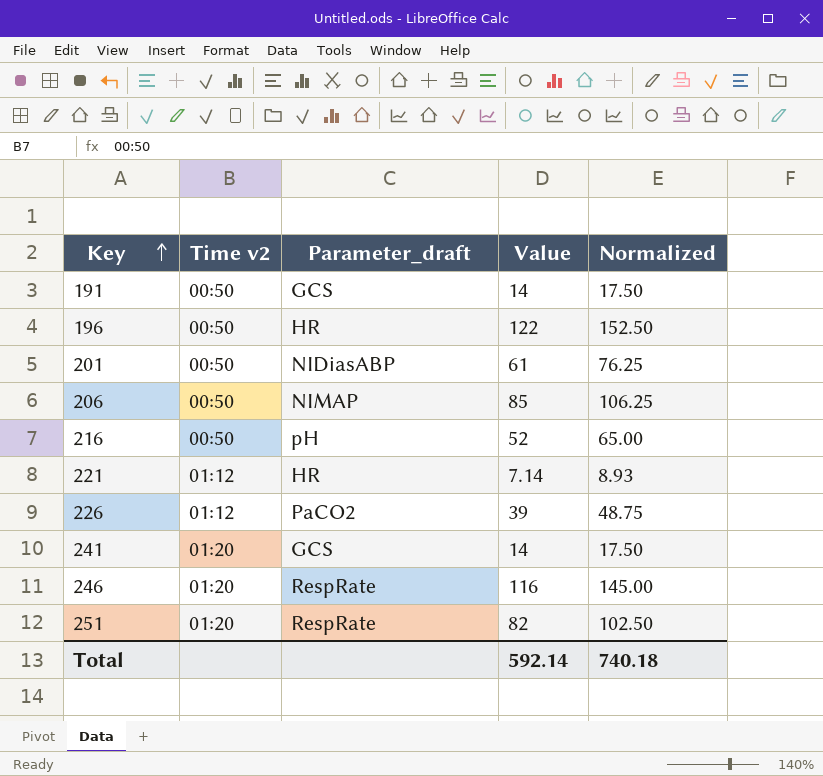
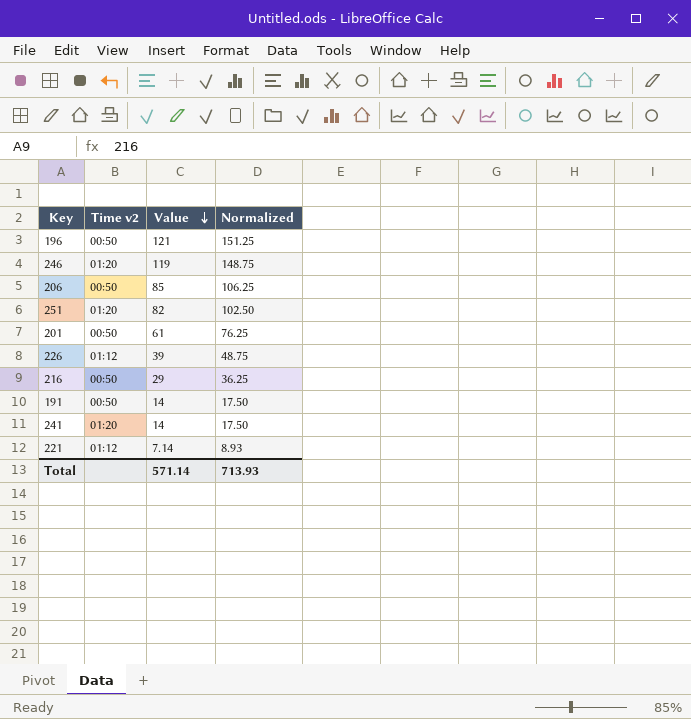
row order: Key ascending -> Value descending
column Parameter_draft | position: 3 -> none
196 | Value: 122 -> 121
196 | Normalized: 152.50 -> 151.25
246 | Value: 116 -> 119
246 | Normalized: 145.00 -> 148.75
216 | Value: 52 -> 29
216 | Normalized: 65.00 -> 36.25
Total | Value: 592.14 -> 571.14
Total | Normalized: 740.18 -> 713.93

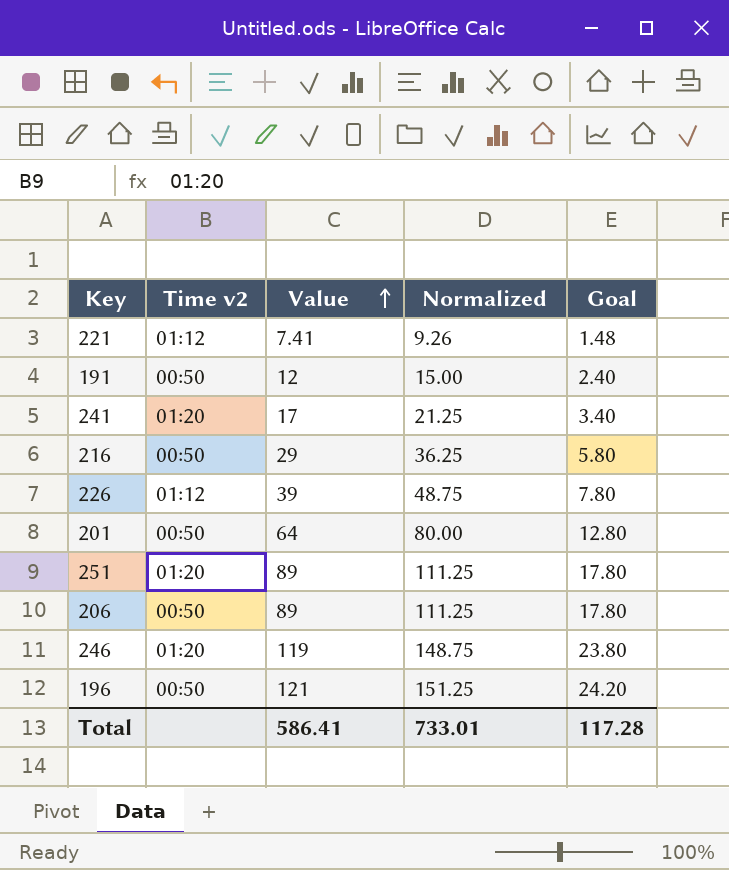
row order: Value descending -> Value ascending
column Goal | formula: none -> [Value] * 0.2
221 | Value: 7.14 -> 7.41
221 | Normalized: 8.93 -> 9.26
191 | Value: 14 -> 12
191 | Normalized: 17.50 -> 15.00
241 | Value: 14 -> 17
241 | Normalized: 17.50 -> 21.25
201 | Value: 61 -> 64
201 | Normalized: 76.25 -> 80.00
251 | Value: 82 -> 89
251 | Normalized: 102.50 -> 111.25
206 | Value: 85 -> 89
206 | Normalized: 106.25 -> 111.25
Total | Value: 571.14 -> 586.41
Total | Normalized: 713.93 -> 733.01

